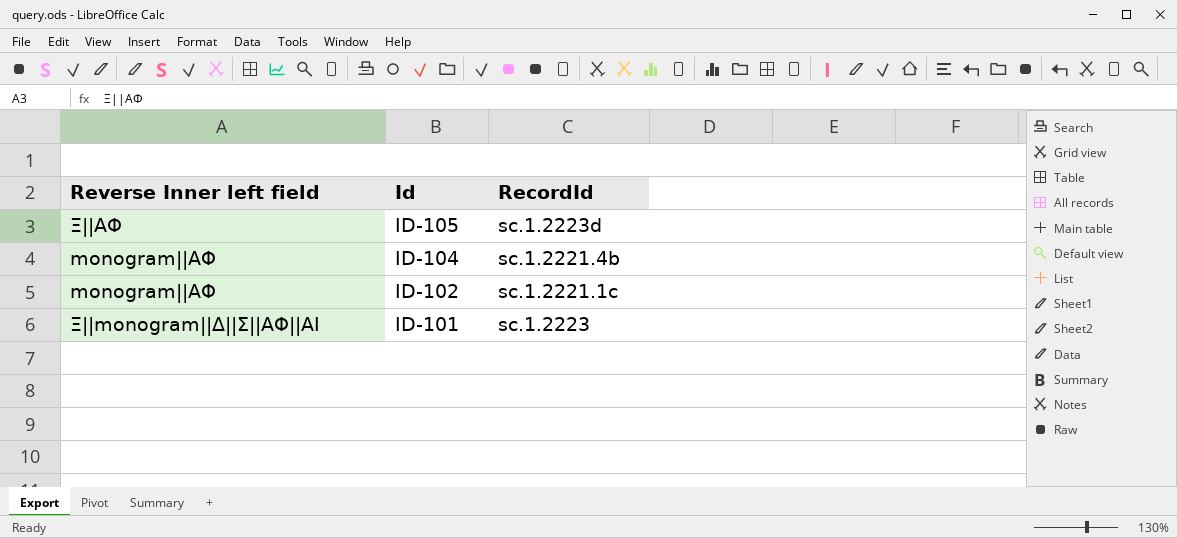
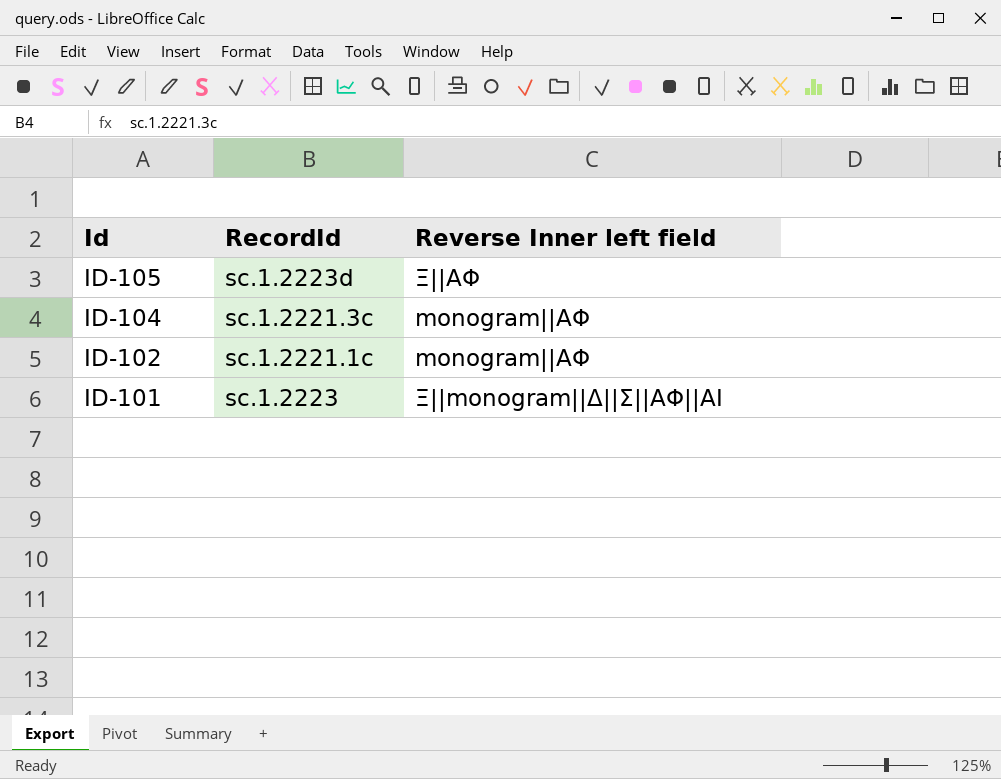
column Reverse Inner left field | position: 1 -> 3
ID-104 | RecordId: sc.1.2221.4b -> sc.1.2221.3c

